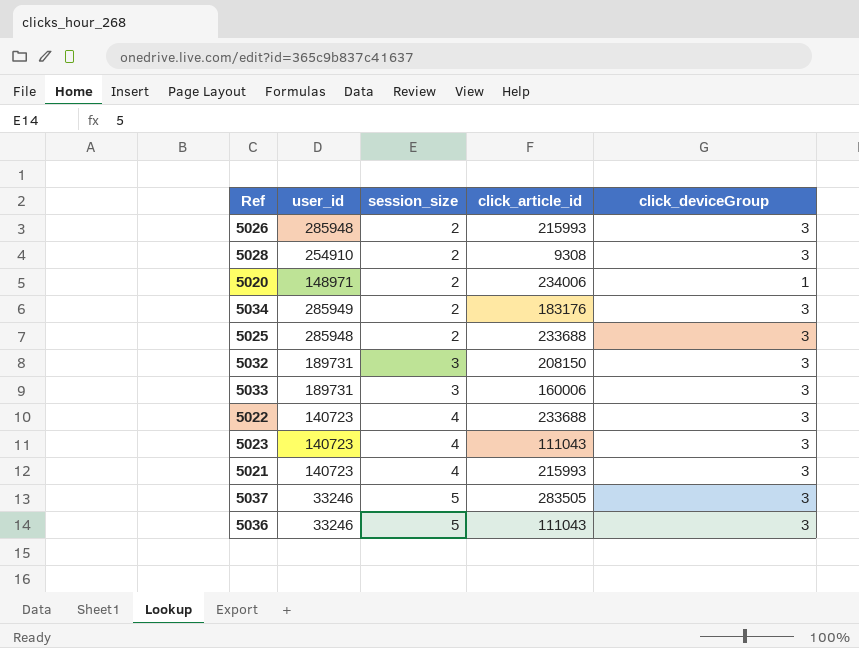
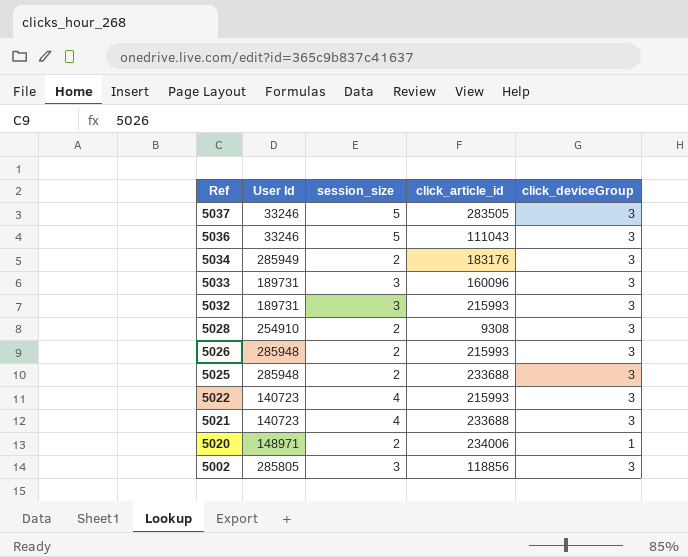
row order: session_size ascending -> Ref descending
column name: user_id -> User Id
row 5023: 140723 | 4 | 111043 | 3 -> none
5033 | click_article_id: 160006 -> 160096
5032 | click_article_id: 208150 -> 215993
5022 | click_article_id: 233688 -> 215993
5021 | click_article_id: 215993 -> 233688
row 5002: none -> 285805 | 3 | 118856 | 3

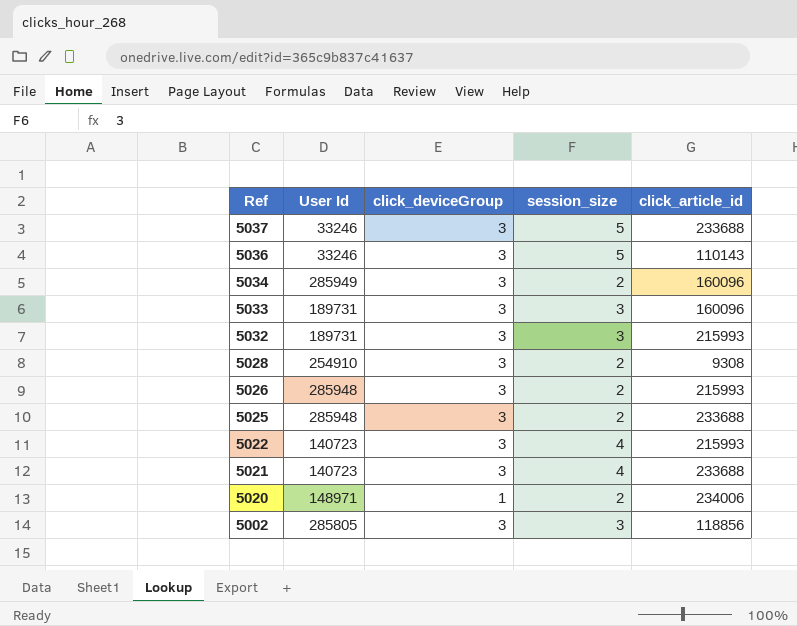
column click_deviceGroup | position: 5 -> 3
5037 | click_article_id: 283505 -> 233688
5036 | click_article_id: 111043 -> 110143
5034 | click_article_id: 183176 -> 160096

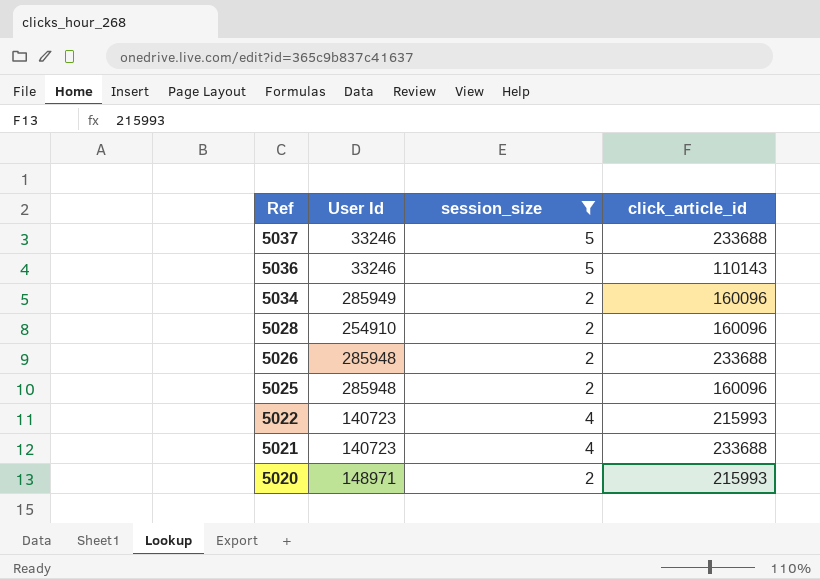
filter: none -> session_size != 3
column click_deviceGroup | position: 3 -> none
5028 | click_article_id: 9308 -> 160096
5026 | click_article_id: 215993 -> 233688
5025 | click_article_id: 233688 -> 160096
5020 | click_article_id: 234006 -> 215993

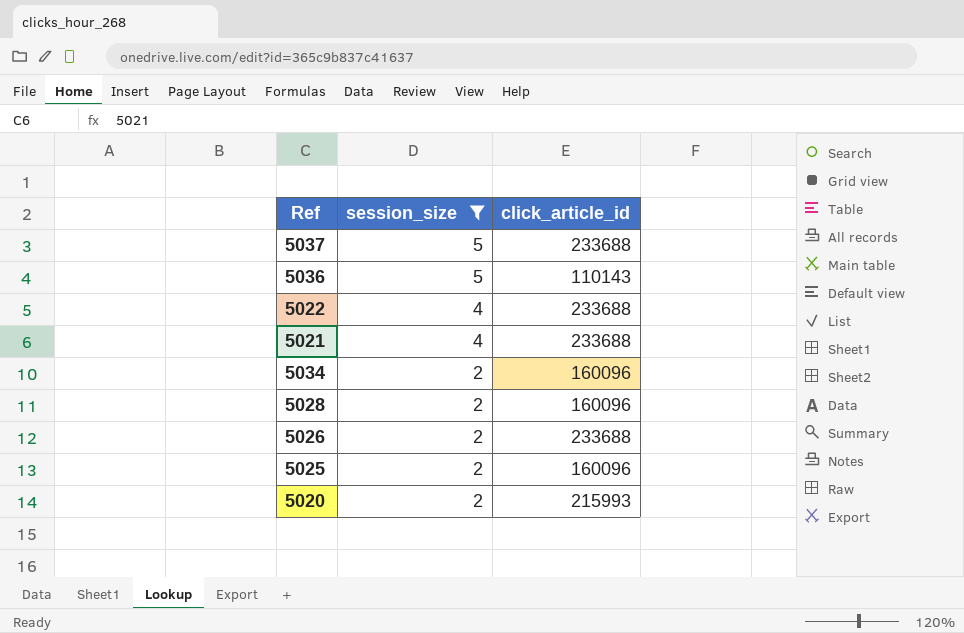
row order: Ref descending -> session_size descending
column User Id | position: 2 -> none
5022 | click_article_id: 215993 -> 233688

